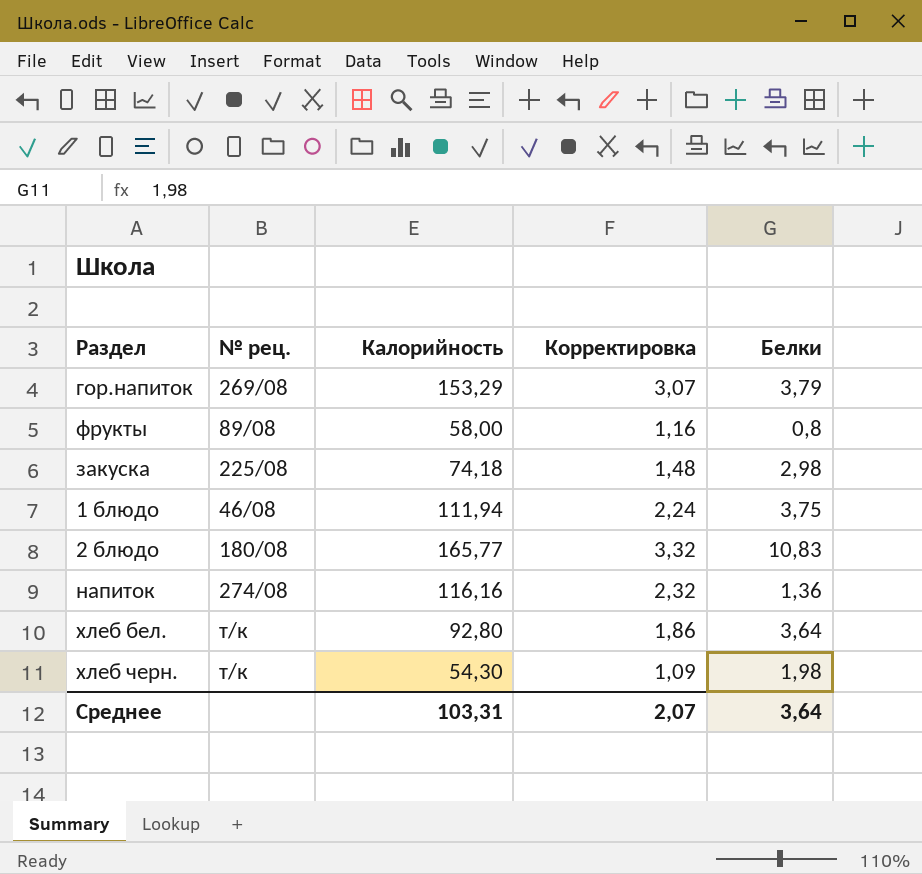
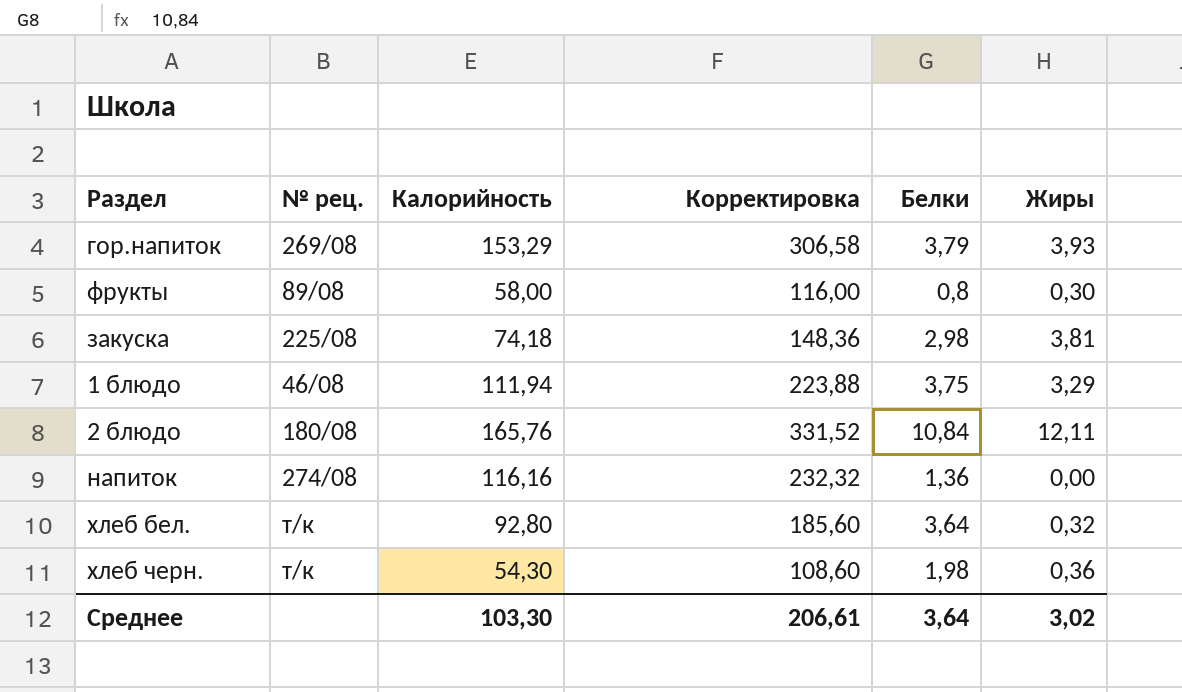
column Корректировка | formula: [Калорийность] * 0,02 -> [Калорийность] * 2
column Жиры | position: none -> 6
2 блюдо | Калорийность: 165,77 -> 165,76
2 блюдо | Белки: 10,83 -> 10,84
Среднее | Калорийность: 103,31 -> 103,30
Среднее | Корректировка: 2,07 -> 206,61

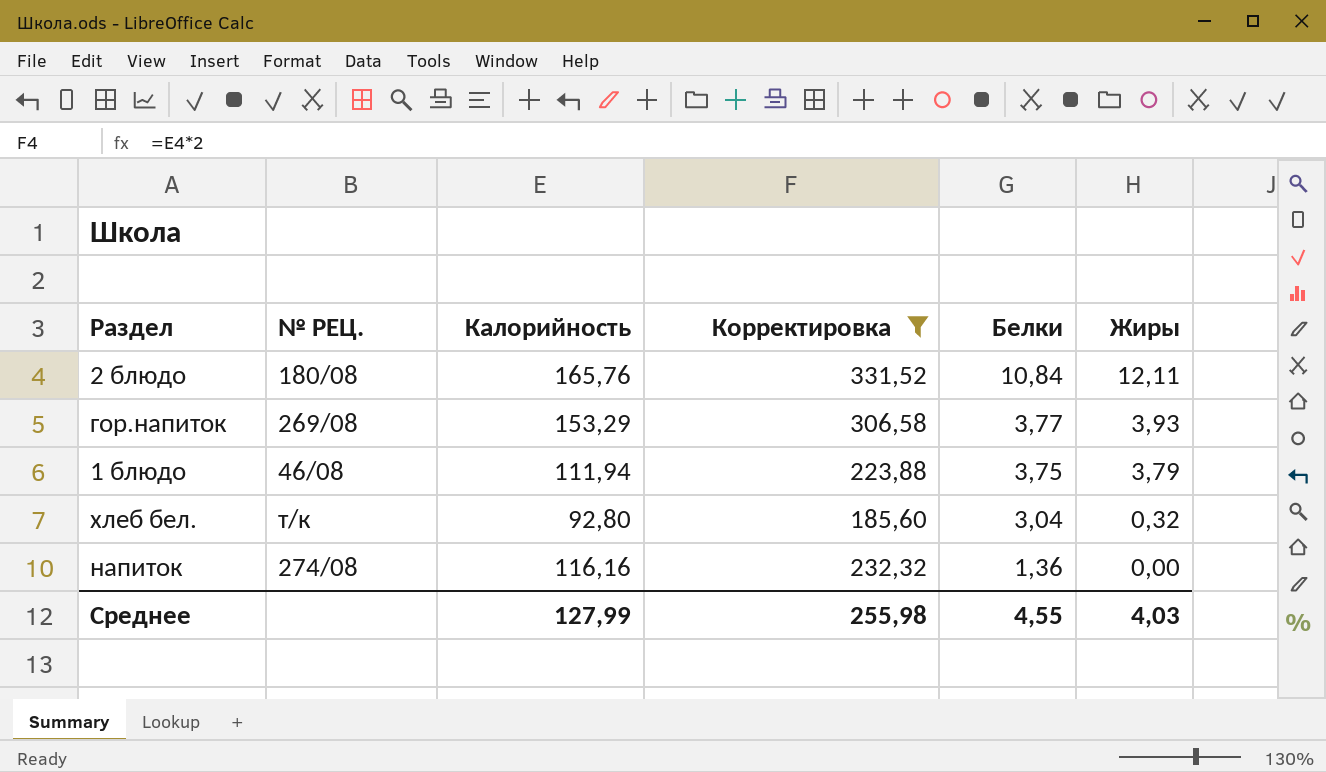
filter: none -> Корректировка >= 185,60
row order: none -> Белки descending
column name: № рец. -> № РЕЦ.
гор.напиток | Белки: 3,79 -> 3,77
1 блюдо | Жиры: 3,29 -> 3,79
хлеб бел. | Белки: 3,64 -> 3,04
Среднее | Калорийность: 103,30 -> 127,99
Среднее | Корректировка: 206,61 -> 255,98
Среднее | Белки: 3,64 -> 4,55
Среднее | Жиры: 3,02 -> 4,03

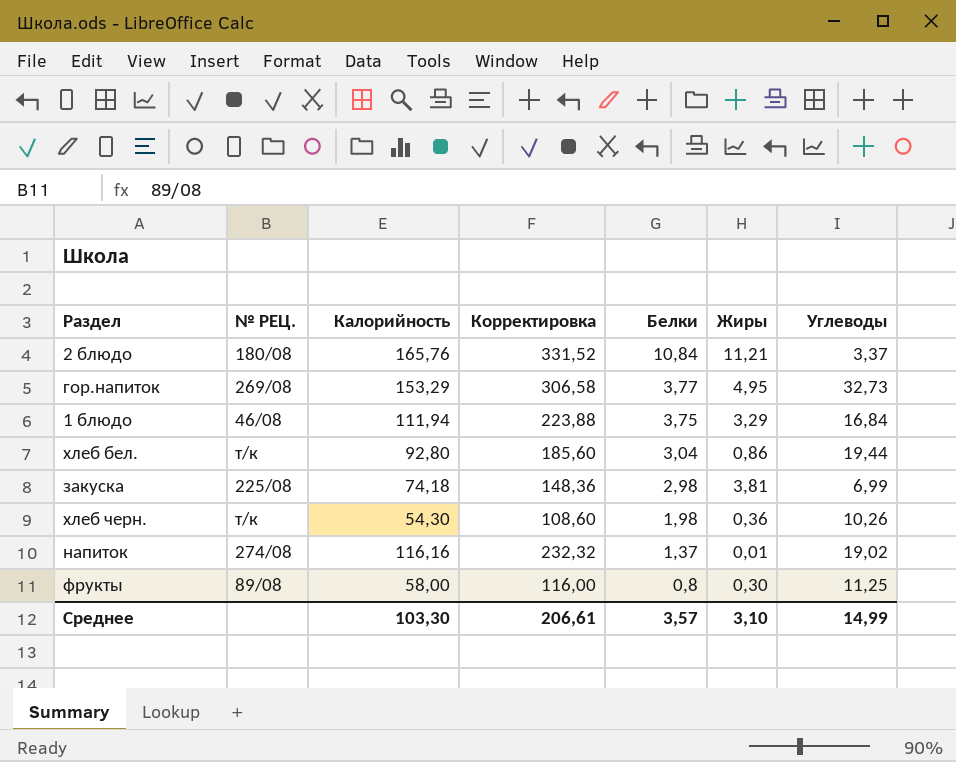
filter: Корректировка >= 185,60 -> none
column Углеводы | position: none -> 7
2 блюдо | Жиры: 12,11 -> 11,21
гор.напиток | Жиры: 3,93 -> 4,95
1 блюдо | Жиры: 3,79 -> 3,29
хлеб бел. | Жиры: 0,32 -> 0,86
напиток | Белки: 1,36 -> 1,37
напиток | Жиры: 0,00 -> 0,01
Среднее | Калорийность: 127,99 -> 103,30
Среднее | Корректировка: 255,98 -> 206,61
Среднее | Белки: 4,55 -> 3,57
Среднее | Жиры: 4,03 -> 3,10

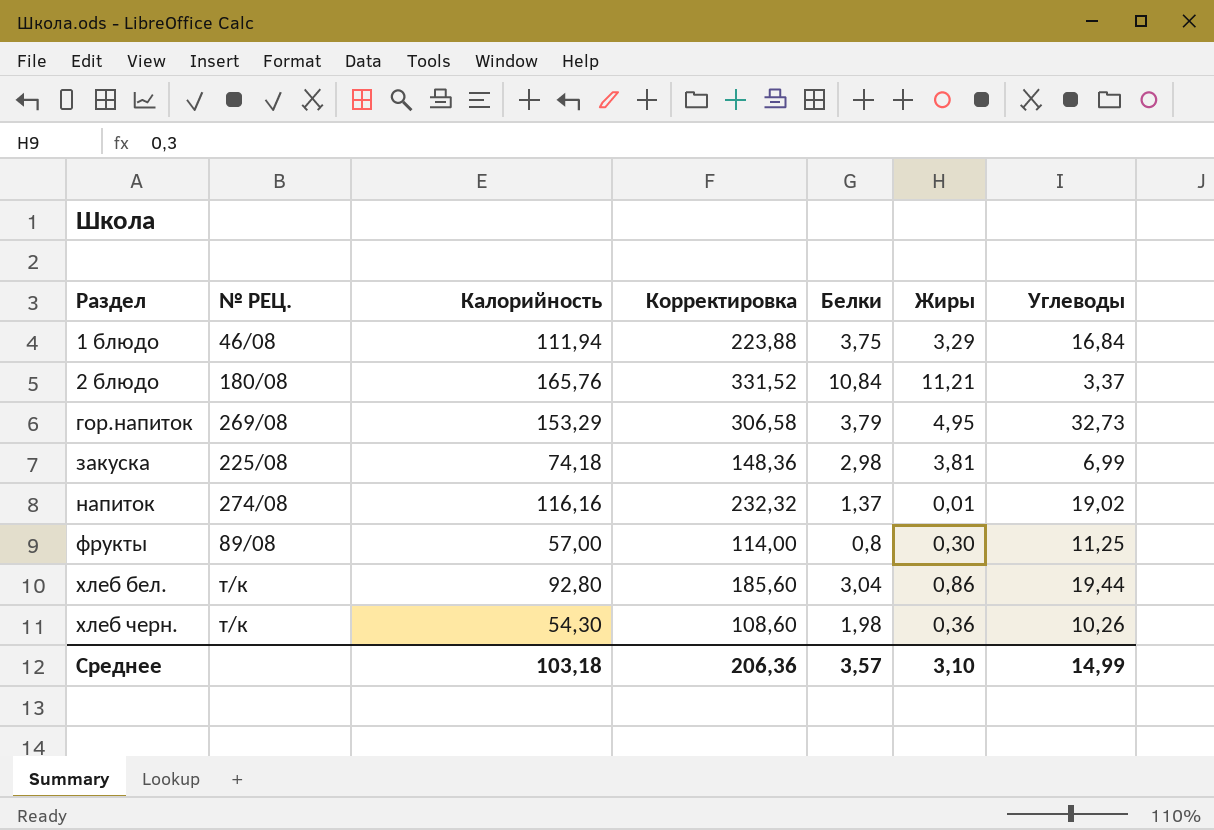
row order: Белки descending -> Раздел ascending
гор.напиток | Белки: 3,77 -> 3,79
фрукты | Калорийность: 58,00 -> 57,00
фрукты | Корректировка: 116,00 -> 114,00
Среднее | Калорийность: 103,30 -> 103,18
Среднее | Корректировка: 206,61 -> 206,36

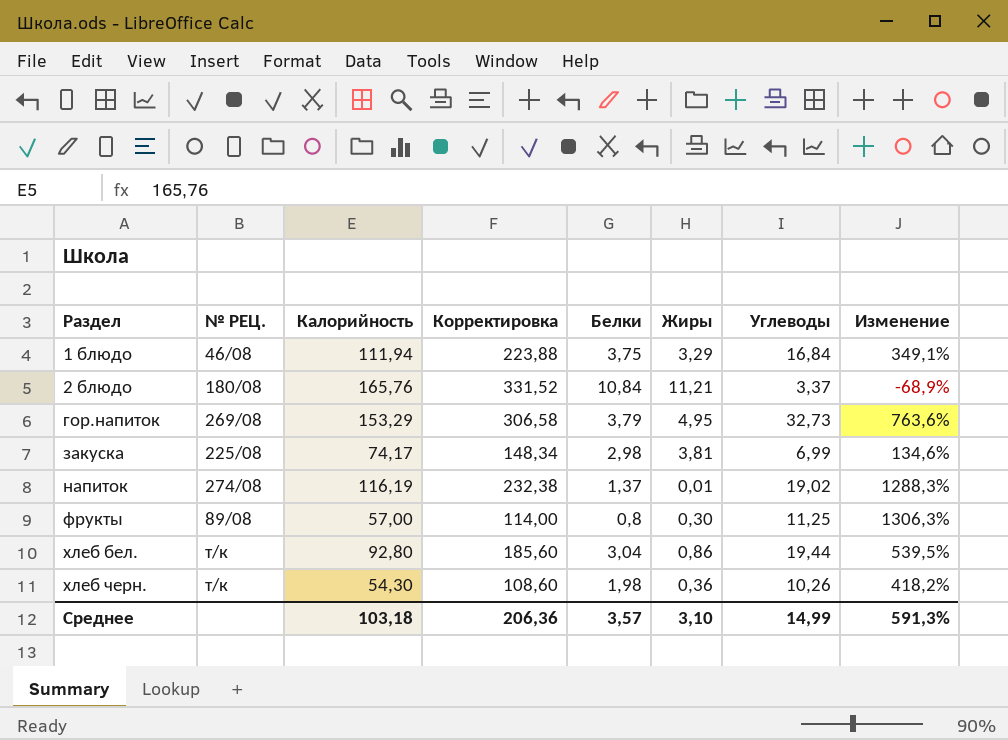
column Изменение | formula: none -> ([Углеводы] - [Белки]) / [Белки]
закуска | Калорийность: 74,18 -> 74,17
закуска | Корректировка: 148,36 -> 148,34
напиток | Калорийность: 116,16 -> 116,19
напиток | Корректировка: 232,32 -> 232,38

